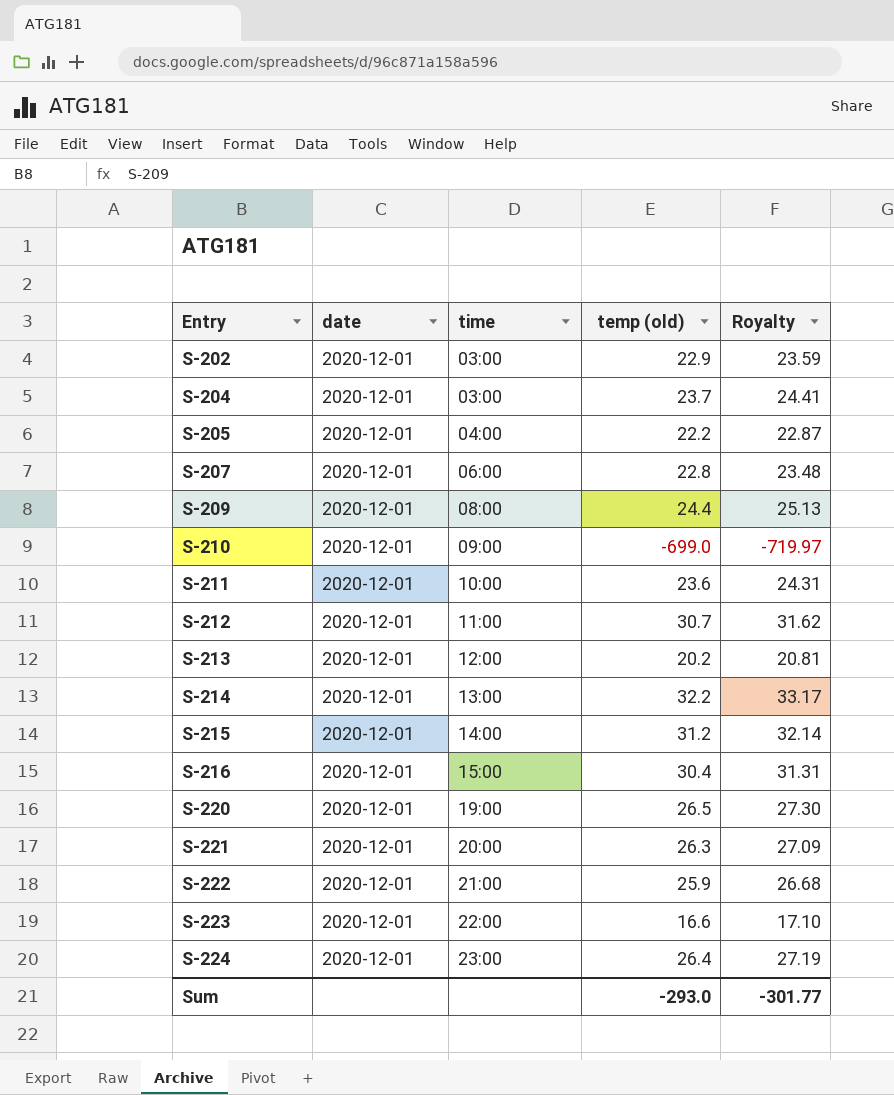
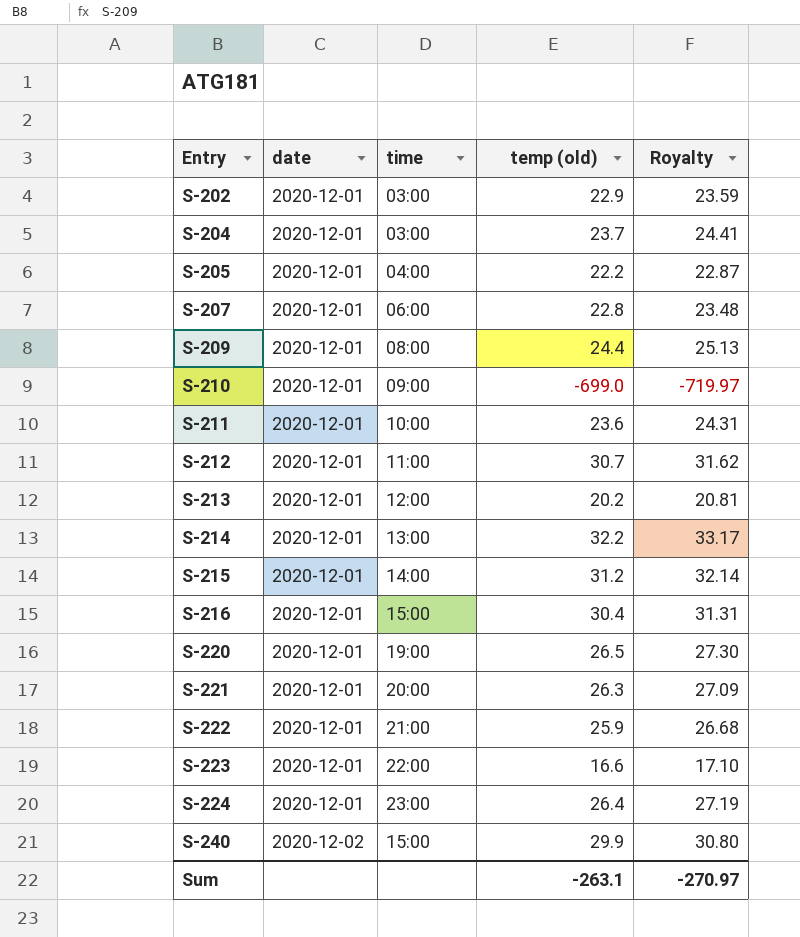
row S-240: none -> 2020-12-02 | 15:00 | 29.9 | 30.80
Sum | temp (old): -293.0 -> -263.1
Sum | Royalty: -301.77 -> -270.97

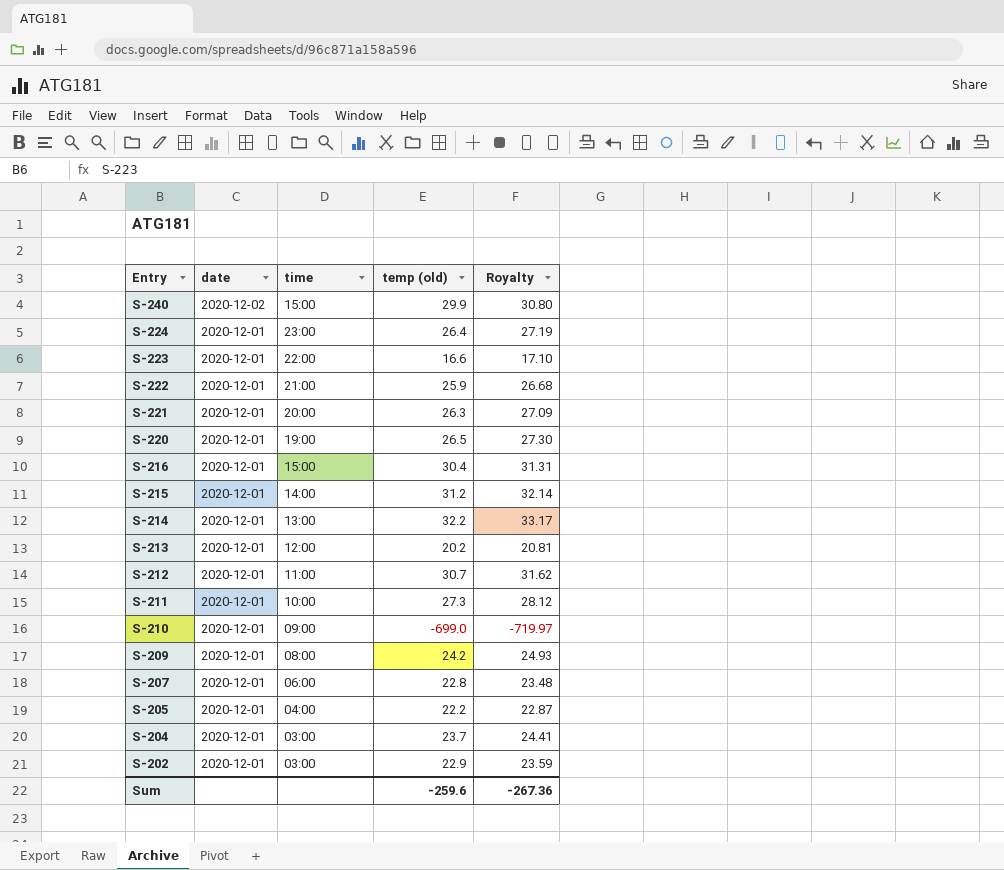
row order: Entry ascending -> Entry descending
S-211 | temp (old): 23.6 -> 27.3
S-211 | Royalty: 24.31 -> 28.12
S-209 | temp (old): 24.4 -> 24.2
S-209 | Royalty: 25.13 -> 24.93
Sum | temp (old): -263.1 -> -259.6
Sum | Royalty: -270.97 -> -267.36

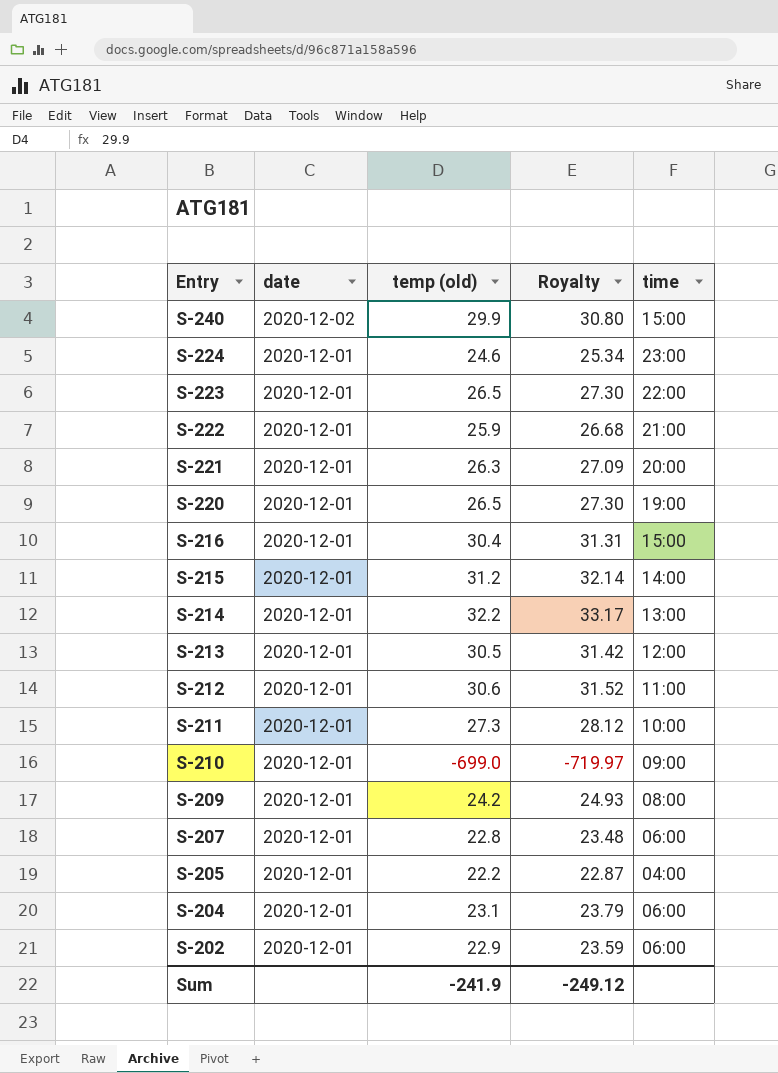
column time | position: 3 -> 5
S-224 | temp (old): 26.4 -> 24.6
S-224 | Royalty: 27.19 -> 25.34
S-223 | temp (old): 16.6 -> 26.5
S-223 | Royalty: 17.10 -> 27.30
S-213 | temp (old): 20.2 -> 30.5
S-213 | Royalty: 20.81 -> 31.42
S-212 | temp (old): 30.7 -> 30.6
S-212 | Royalty: 31.62 -> 31.52
S-204 | temp (old): 23.7 -> 23.1
S-204 | Royalty: 24.41 -> 23.79
S-204 | time: 03:00 -> 06:00
S-202 | time: 03:00 -> 06:00
Sum | temp (old): -259.6 -> -241.9
Sum | Royalty: -267.36 -> -249.12

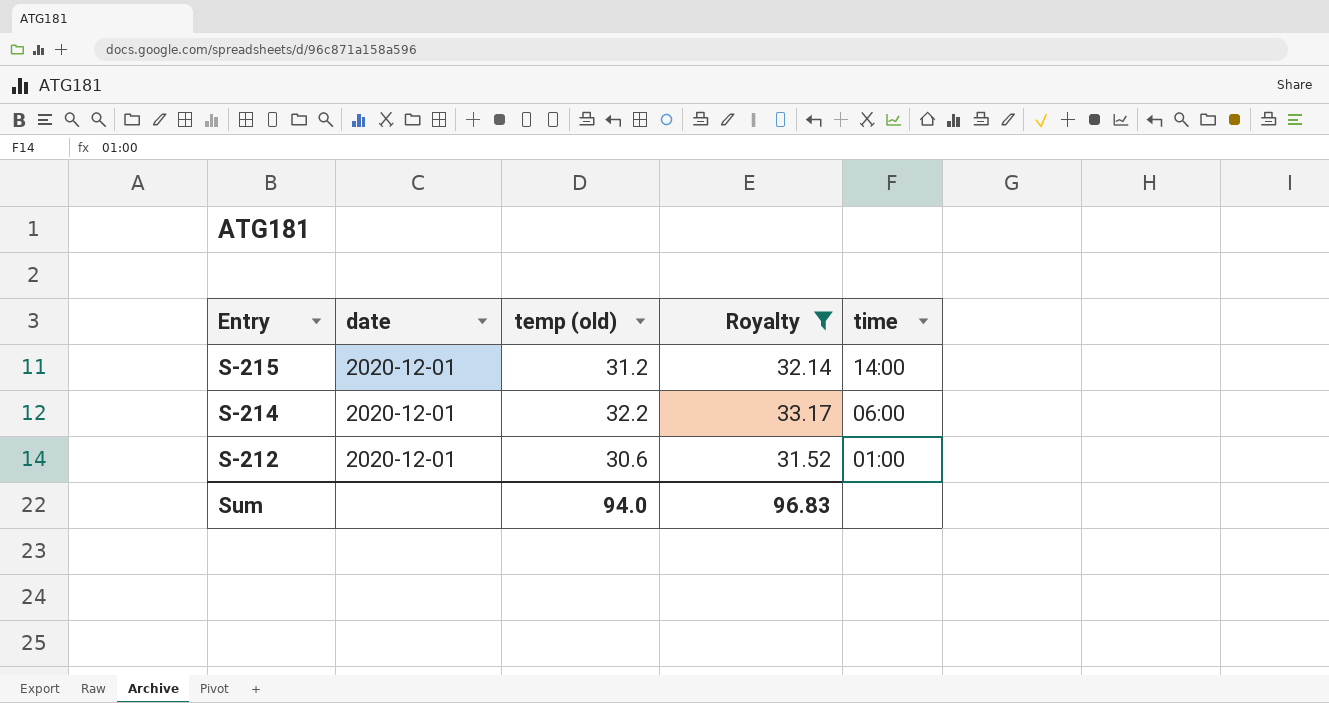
filter: none -> Royalty >= 31.52
S-214 | time: 13:00 -> 06:00
S-212 | time: 11:00 -> 01:00
Sum | temp (old): -241.9 -> 94.0
Sum | Royalty: -249.12 -> 96.83

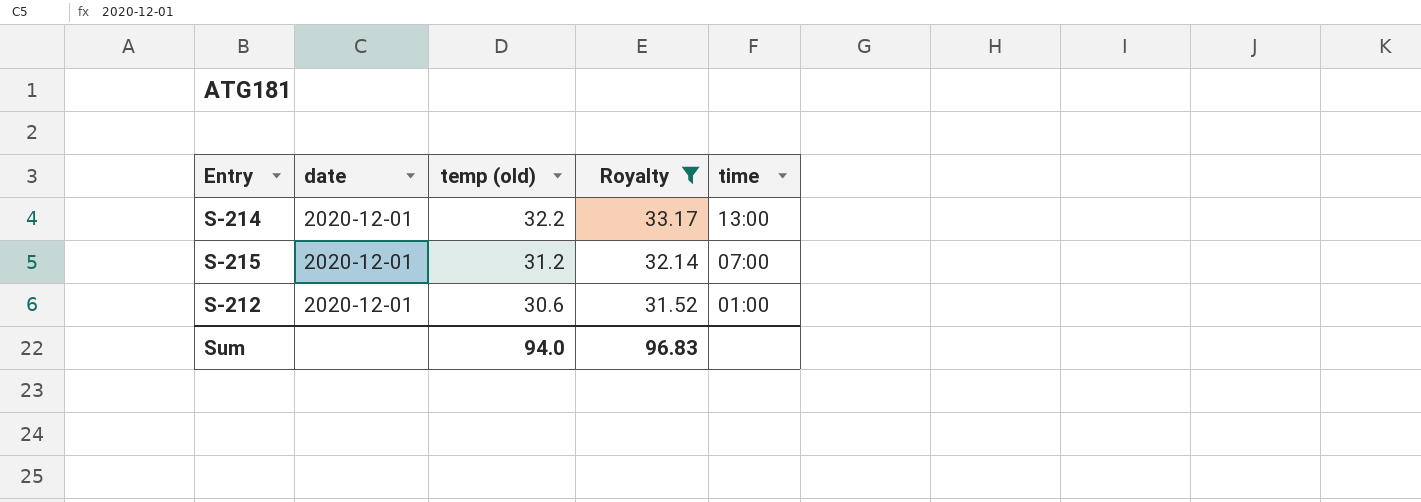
row order: Entry descending -> temp (old) descending
S-214 | time: 06:00 -> 13:00
S-215 | time: 14:00 -> 07:00

